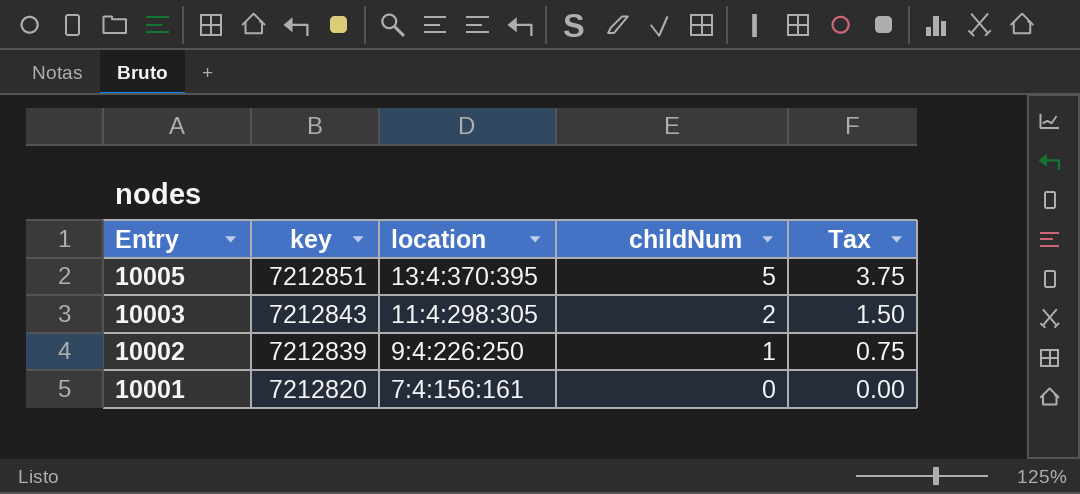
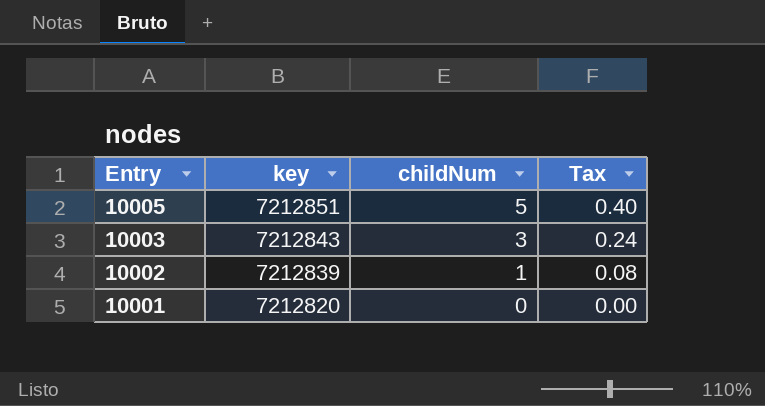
column location | position: 3 -> none
column Tax | formula: [childNum] * 0.75 -> [childNum] * 0.08
10003 | childNum: 2 -> 3

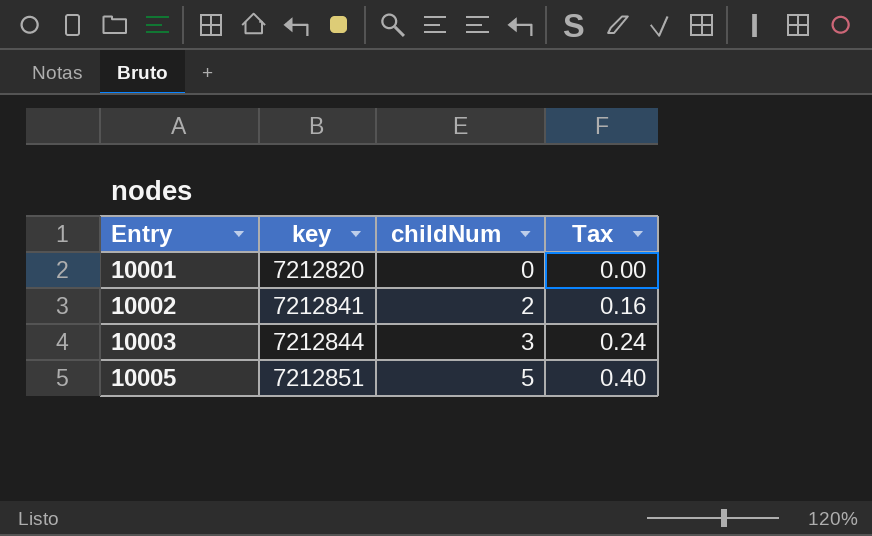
row order: Entry descending -> Entry ascending
10002 | key: 7212839 -> 7212841
10002 | childNum: 1 -> 2
10002 | Tax: 0.08 -> 0.16
10003 | key: 7212843 -> 7212844

